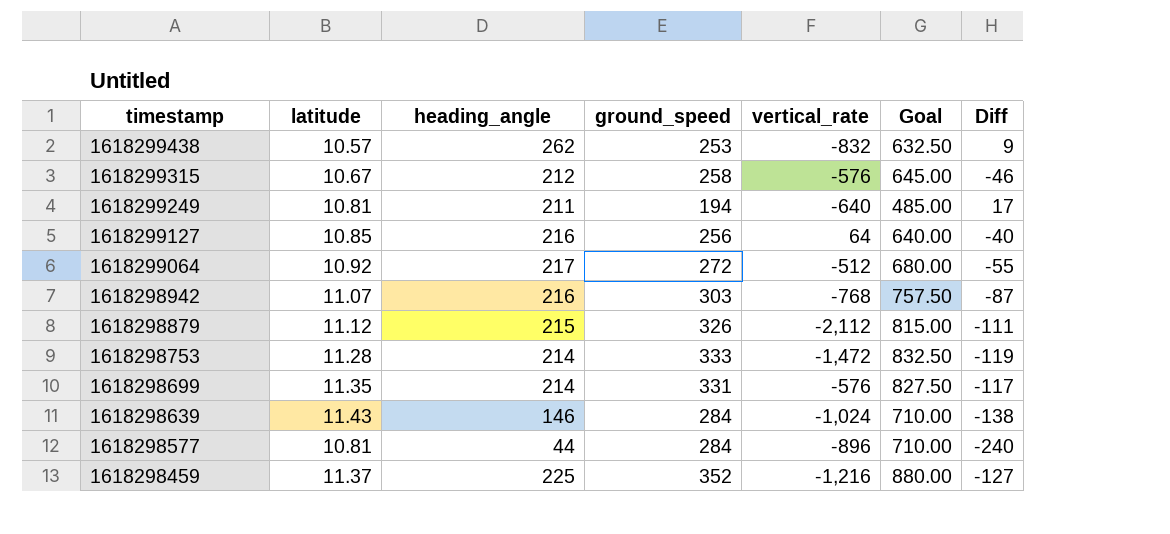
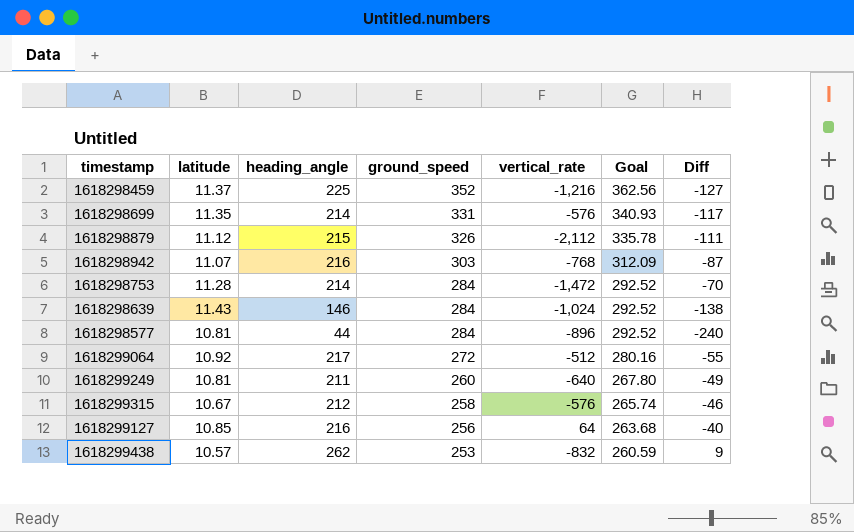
row order: timestamp descending -> ground_speed descending
column Goal | formula: [ground_speed] * 2.5 -> [ground_speed] * 1.03
1618298753 | ground_speed: 333 -> 284
1618298753 | Diff: -119 -> -70
1618299249 | ground_speed: 194 -> 260
1618299249 | Diff: 17 -> -49

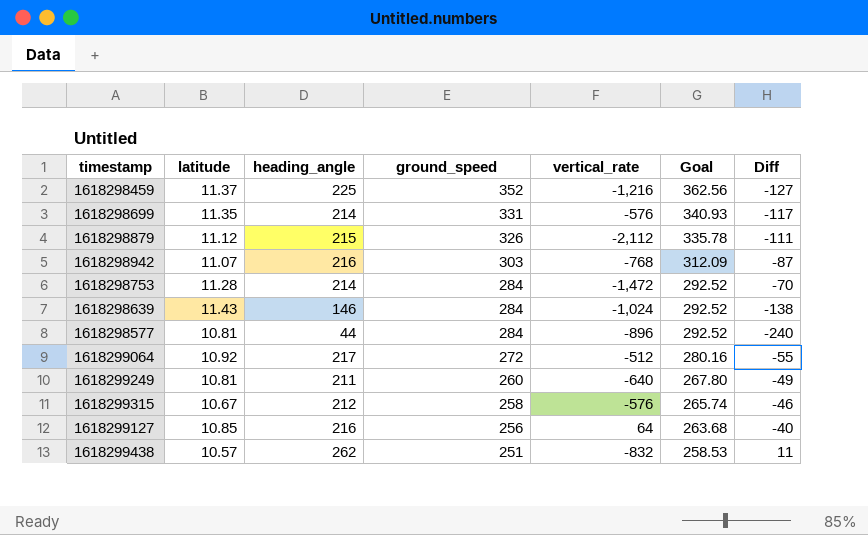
1618299438 | ground_speed: 253 -> 251
1618299438 | Goal: 260.59 -> 258.53
1618299438 | Diff: 9 -> 11

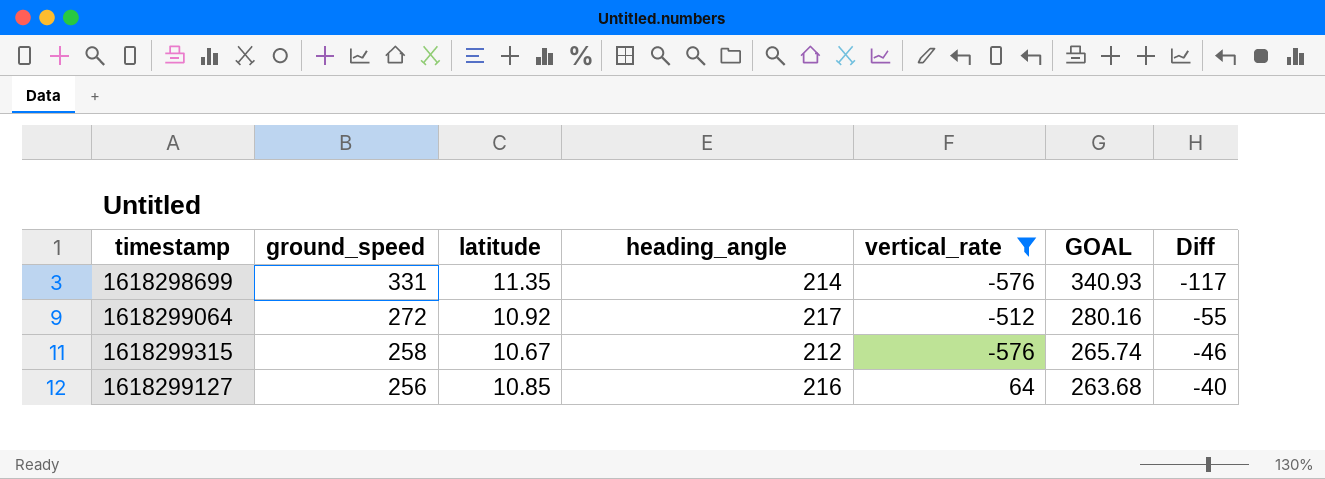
filter: none -> vertical_rate >= -576
column ground_speed | position: 4 -> 2
column name: Goal -> GOAL

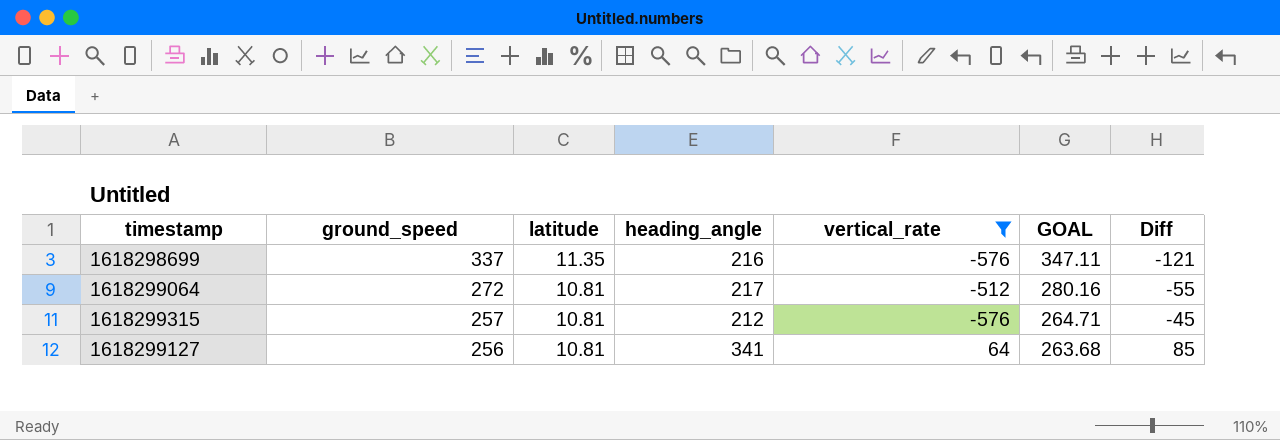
1618298699 | ground_speed: 331 -> 337
1618298699 | heading_angle: 214 -> 216
1618298699 | GOAL: 340.93 -> 347.11
1618298699 | Diff: -117 -> -121
1618299064 | latitude: 10.92 -> 10.81
1618299315 | ground_speed: 258 -> 257
1618299315 | latitude: 10.67 -> 10.81
1618299315 | GOAL: 265.74 -> 264.71
1618299315 | Diff: -46 -> -45
1618299127 | latitude: 10.85 -> 10.81
1618299127 | heading_angle: 216 -> 341
1618299127 | Diff: -40 -> 85

